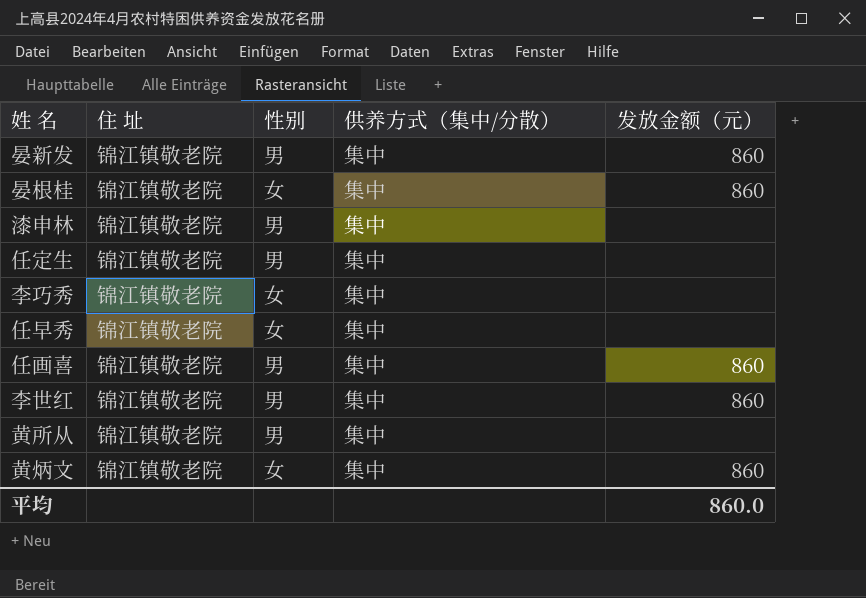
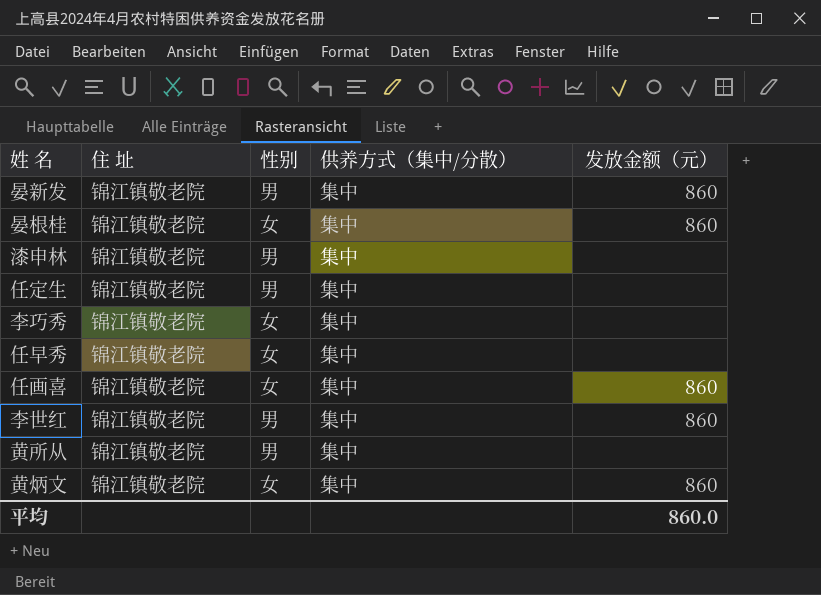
任画喜 | 性别: 男 -> 女

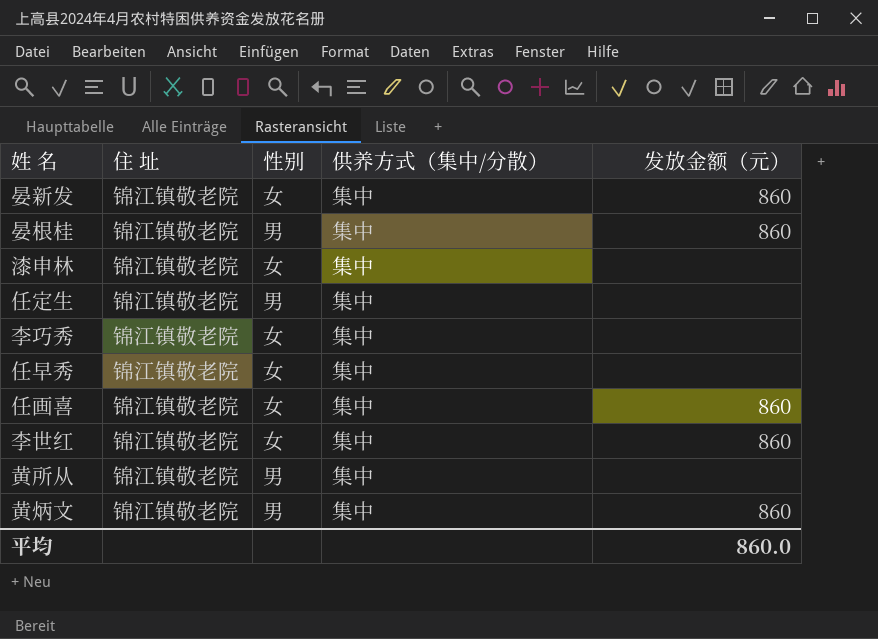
晏新发 | 性别: 男 -> 女
晏根桂 | 性别: 女 -> 男
漆申林 | 性别: 男 -> 女
李世红 | 性别: 男 -> 女
黄炳文 | 性别: 女 -> 男

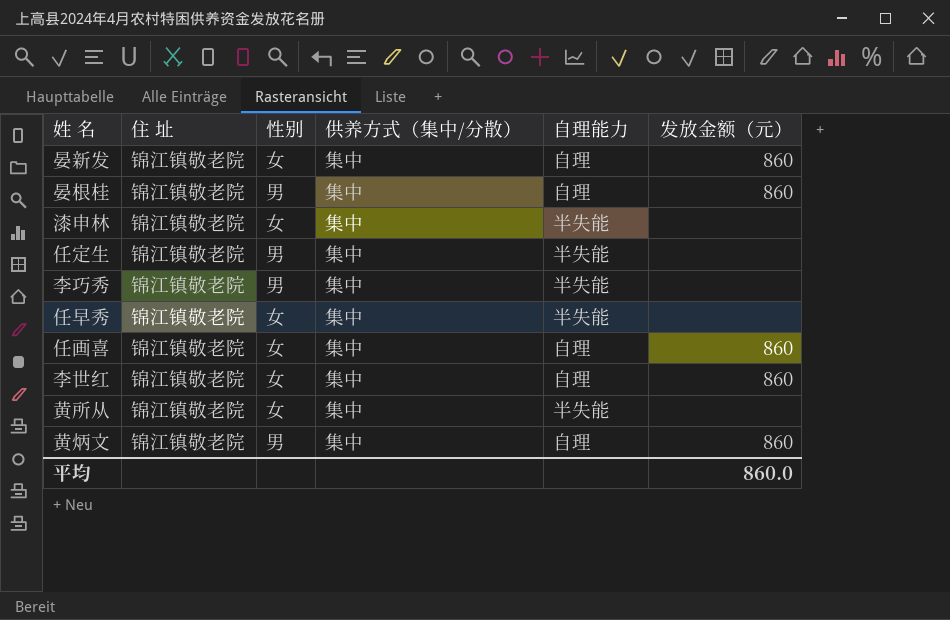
column 自理能力 | position: none -> 5
李巧秀 | 性别: 女 -> 男
黄所从 | 性别: 男 -> 女

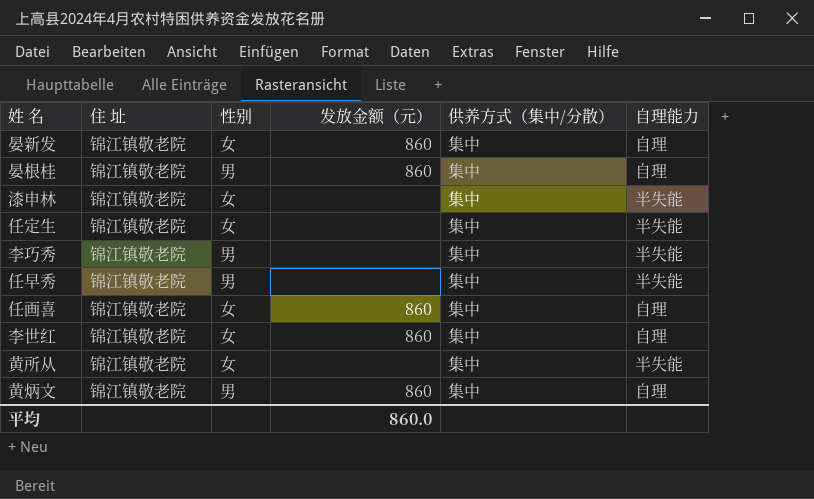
column 发放金额（元） | position: 6 -> 4
任定生 | 性别: 男 -> 女
任早秀 | 性别: 女 -> 男

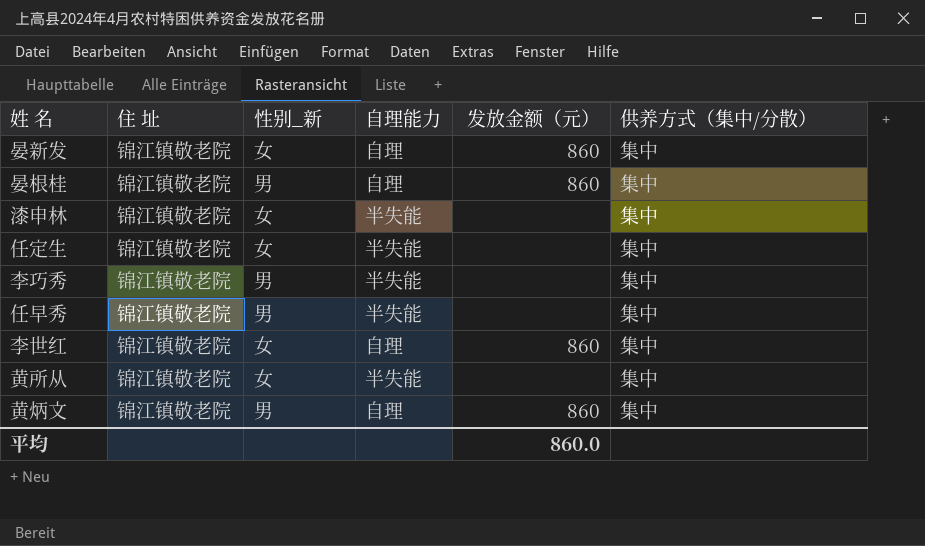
column name: 性别 -> 性别_新
column 自理能力 | position: 6 -> 4
row 任画喜: 锦江镇敬老院 | 女 | 860 | 集中 | 自理 -> none

